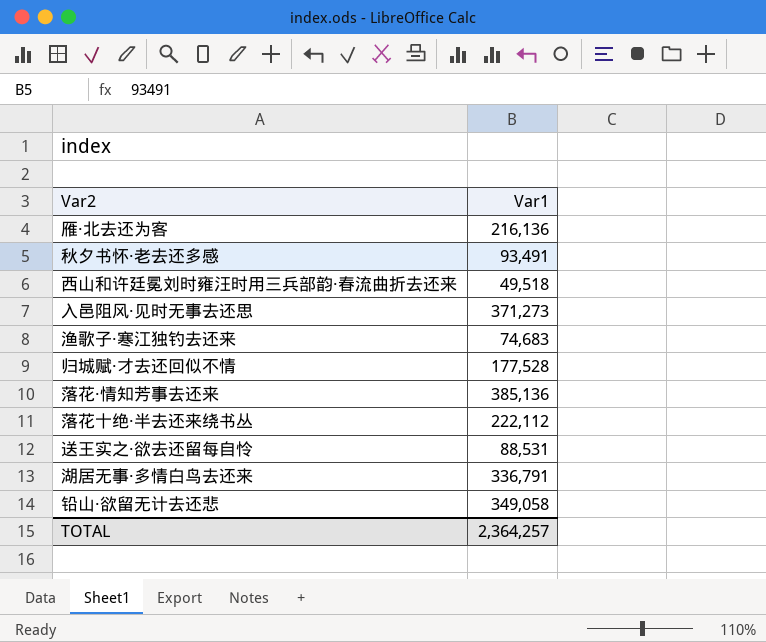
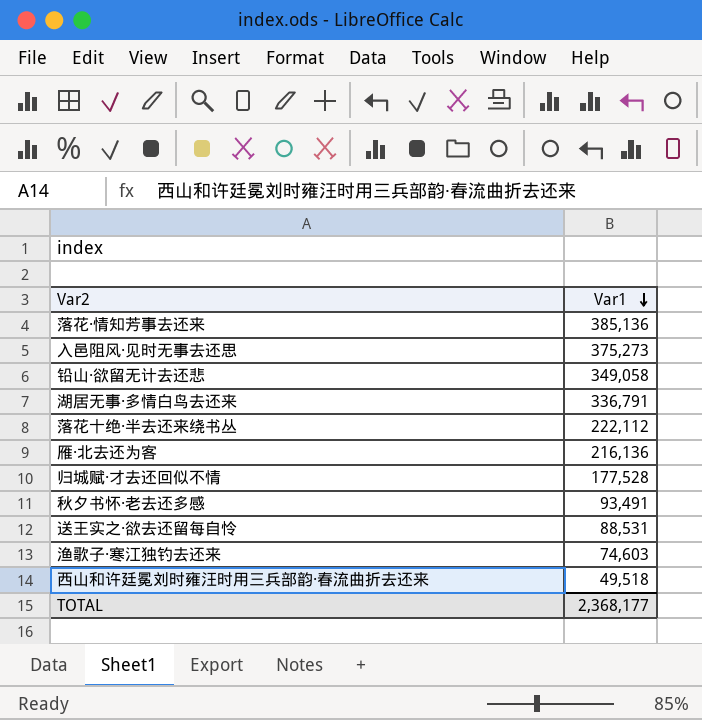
row order: none -> Var1 descending
入邑阻风·见时无事去还思 | Var1: 371,273 -> 375,273
渔歌子·寒江独钓去还来 | Var1: 74,683 -> 74,603
TOTAL | Var1: 2,364,257 -> 2,368,177

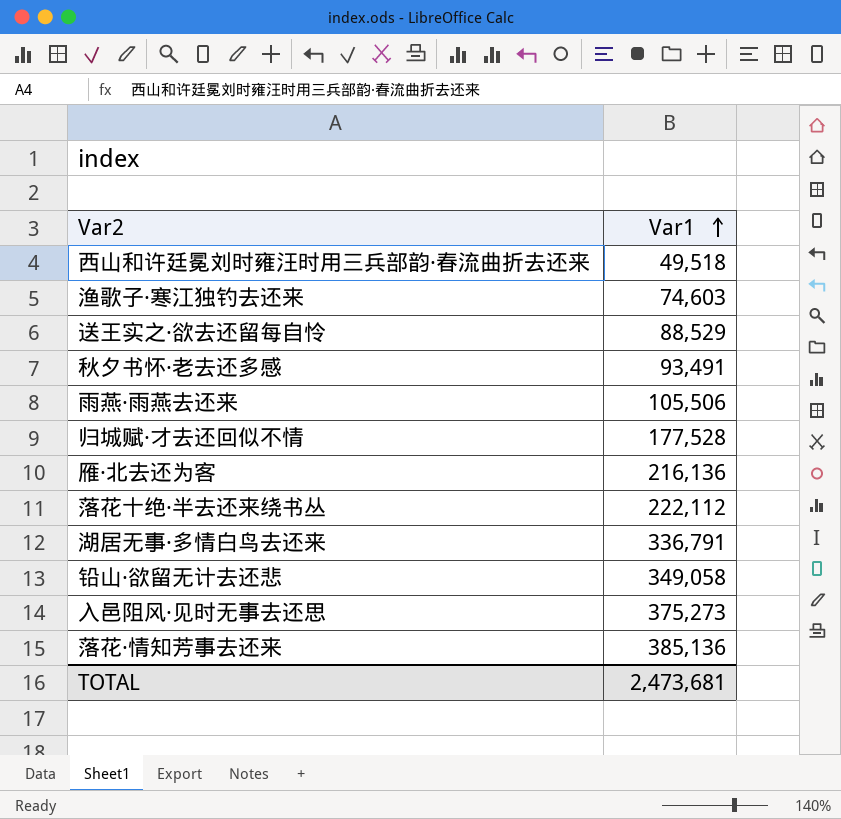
row order: Var1 descending -> Var1 ascending
送王实之·欲去还留每自怜 | Var1: 88,531 -> 88,529
row 雨燕·雨燕去还来: none -> 105,506
TOTAL | Var1: 2,368,177 -> 2,473,681

